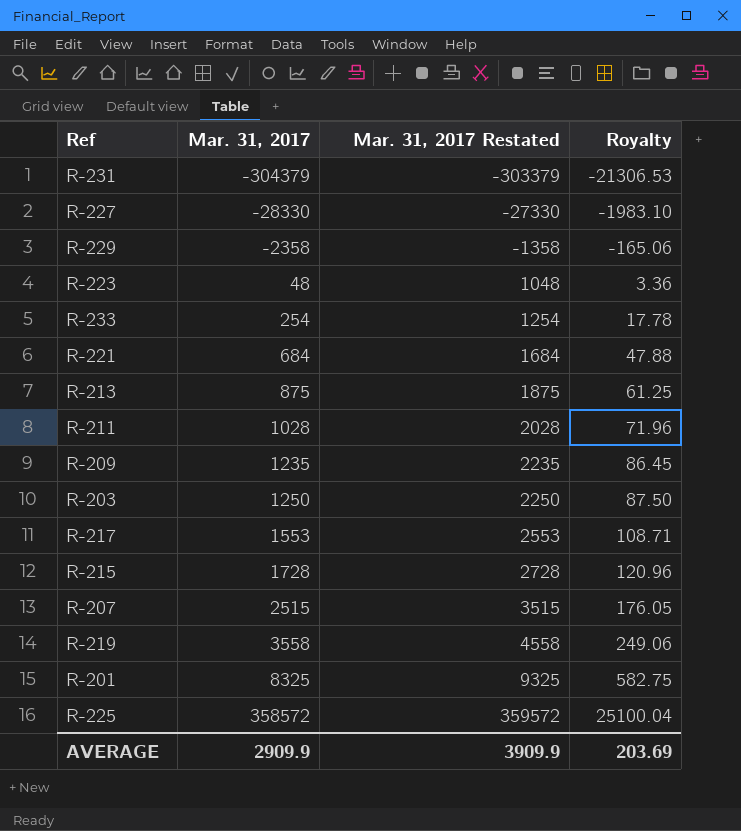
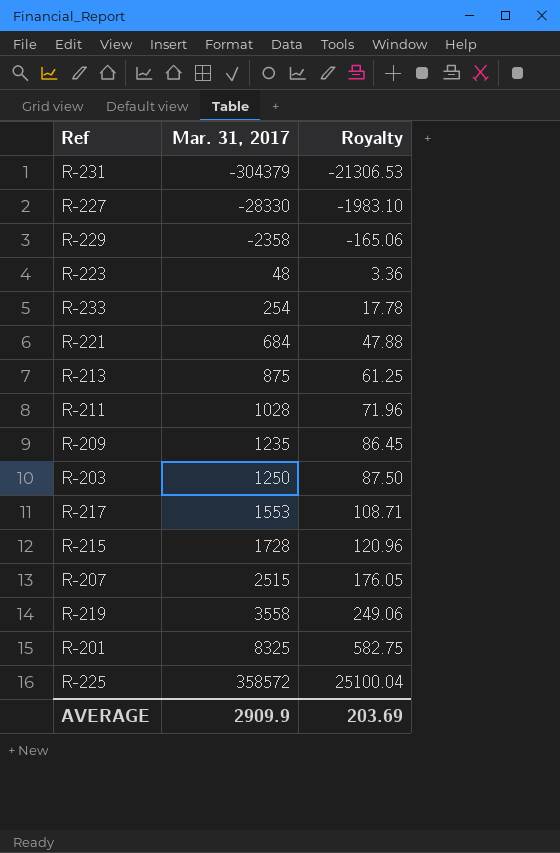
column Mar. 31, 2017 Restated | formula: [Mar. 31, 2017] + 1000 -> none

